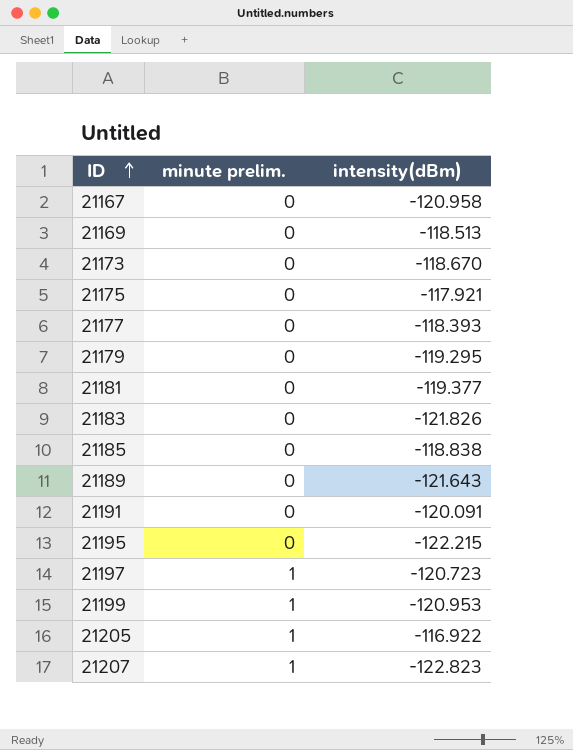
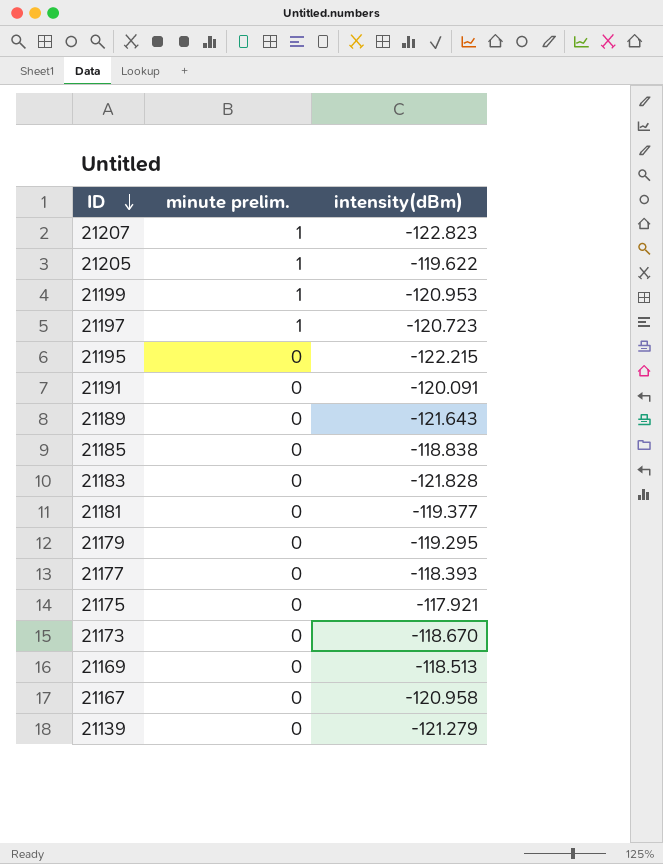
row order: ID ascending -> ID descending
21205 | intensity(dBm): -116.922 -> -119.622
21183 | intensity(dBm): -121.826 -> -121.828
row 21139: none -> 0 | -121.279

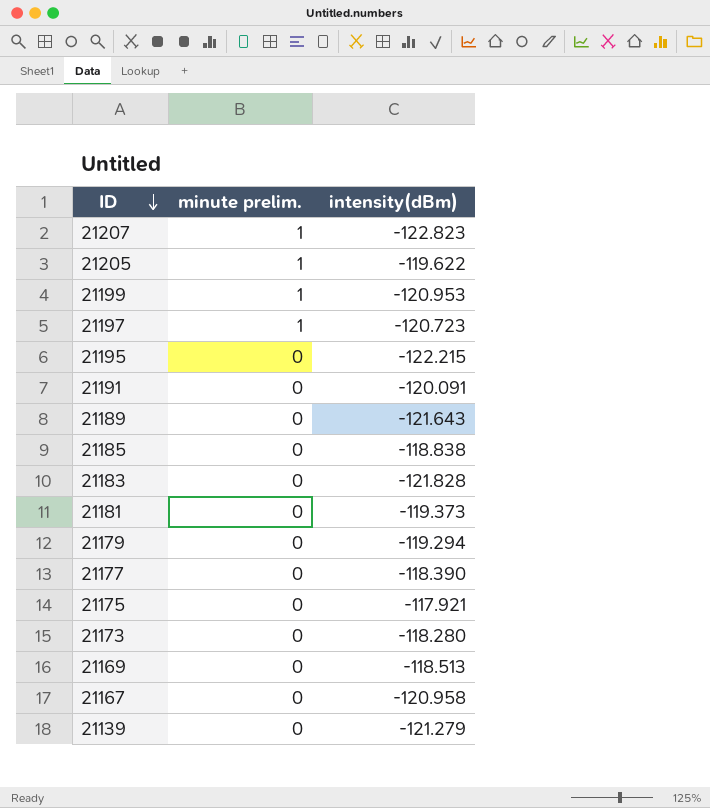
21181 | intensity(dBm): -119.377 -> -119.373
21179 | intensity(dBm): -119.295 -> -119.294
21177 | intensity(dBm): -118.393 -> -118.390
21173 | intensity(dBm): -118.670 -> -118.280

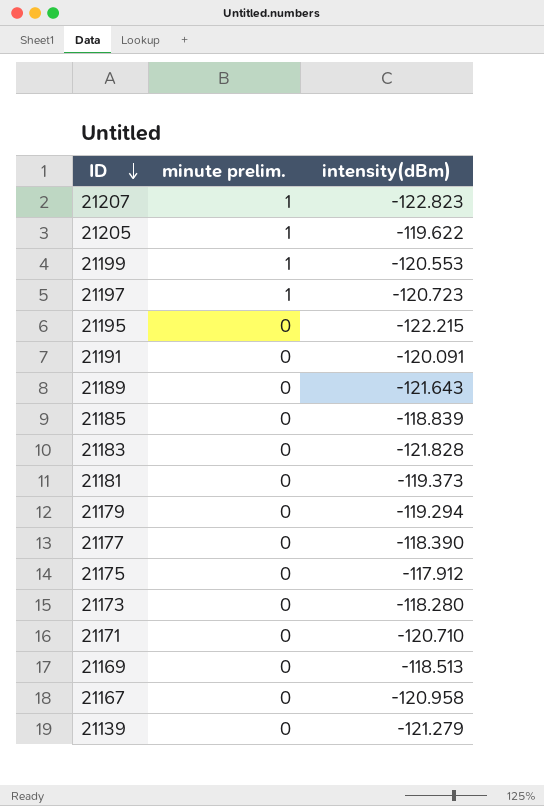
21199 | intensity(dBm): -120.953 -> -120.553
21185 | intensity(dBm): -118.838 -> -118.839
21175 | intensity(dBm): -117.921 -> -117.912
row 21171: none -> 0 | -120.710

